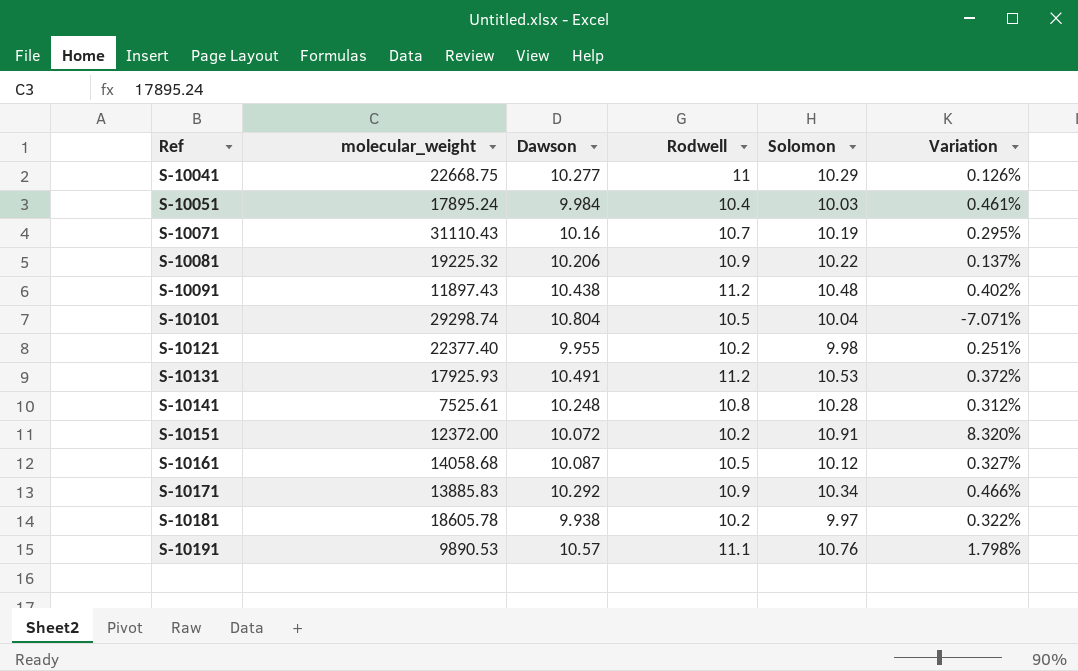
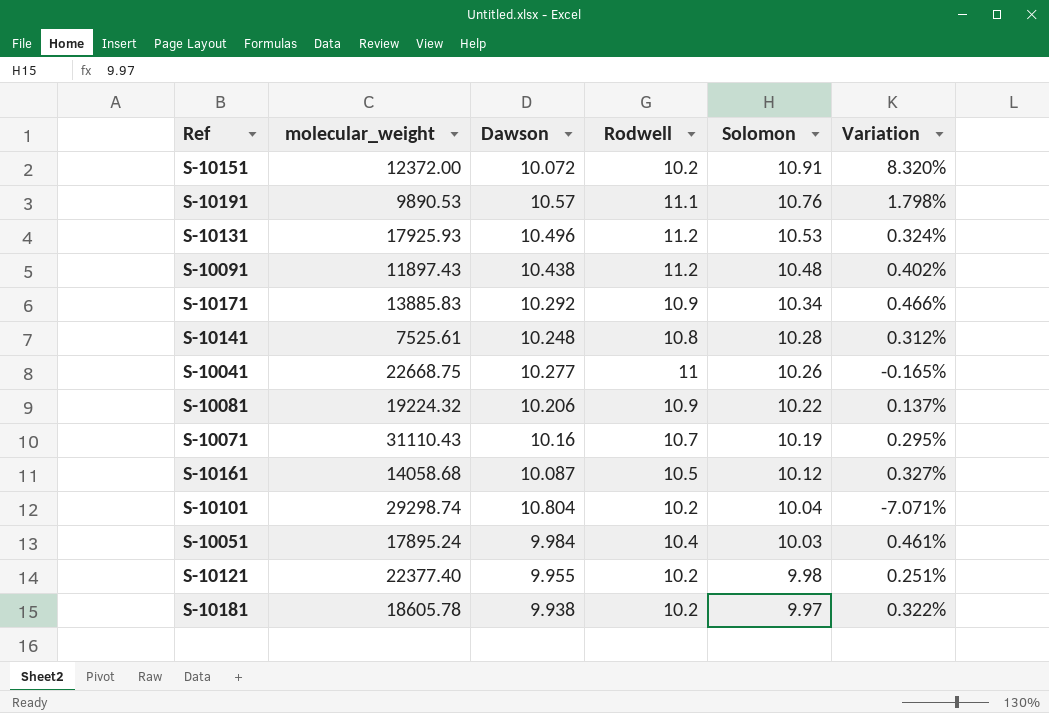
row order: Ref ascending -> Solomon descending
S-10131 | Dawson: 10.491 -> 10.496
S-10131 | Variation: 0.372% -> 0.324%
S-10041 | Solomon: 10.29 -> 10.26
S-10041 | Variation: 0.126% -> -0.165%
S-10081 | molecular_weight: 19225.32 -> 19224.32
S-10101 | Rodwell: 10.5 -> 10.2

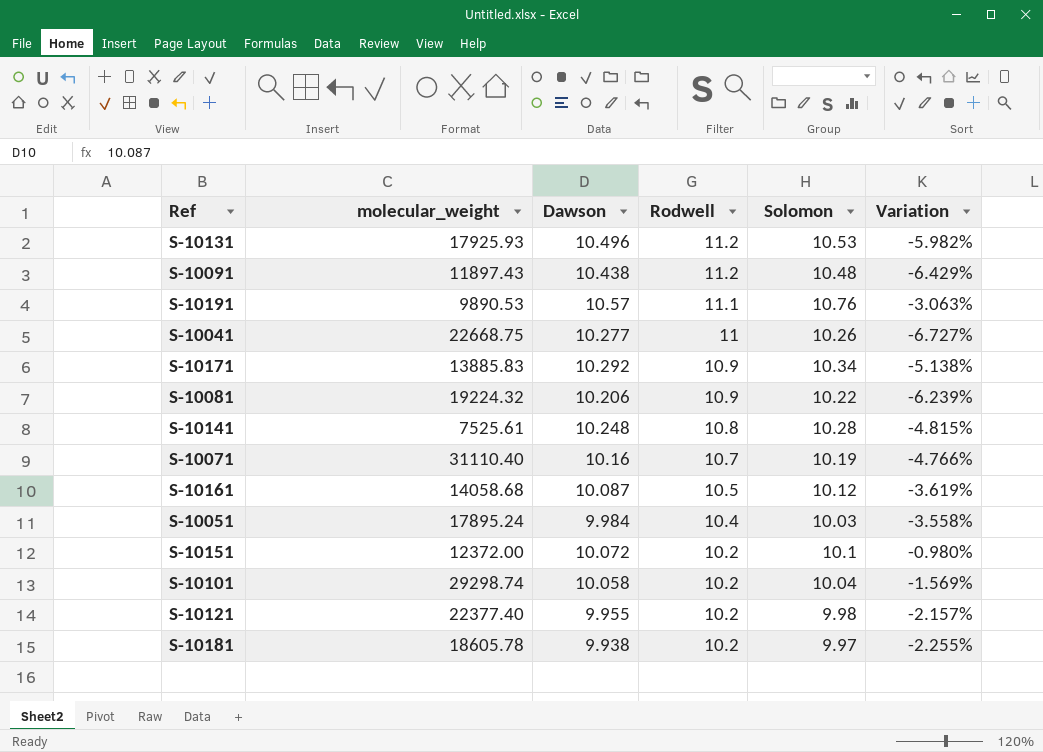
row order: Solomon descending -> Rodwell descending
column Variation | formula: ([Solomon] - [Dawson]) / [Dawson] -> ([Solomon] - [Rodwell]) / [Rodwell]
S-10071 | molecular_weight: 31110.43 -> 31110.40
S-10151 | Solomon: 10.91 -> 10.1
S-10101 | Dawson: 10.804 -> 10.058

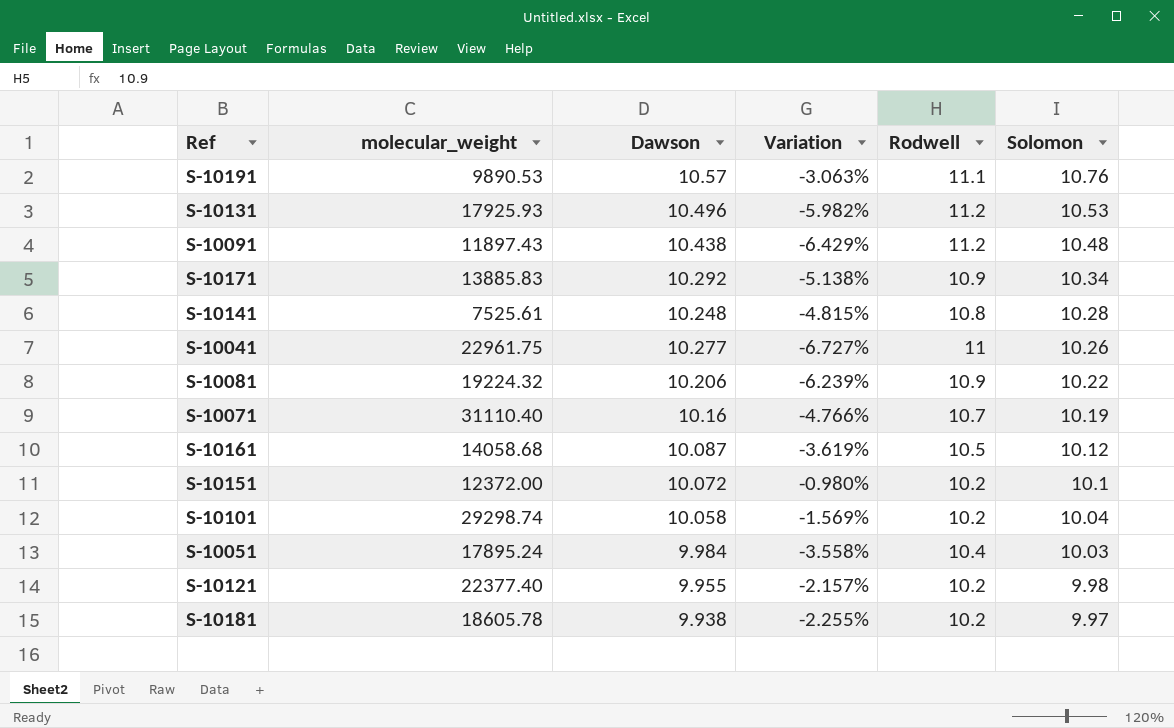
row order: Rodwell descending -> Solomon descending
column Variation | position: 6 -> 4
S-10041 | molecular_weight: 22668.75 -> 22961.75

